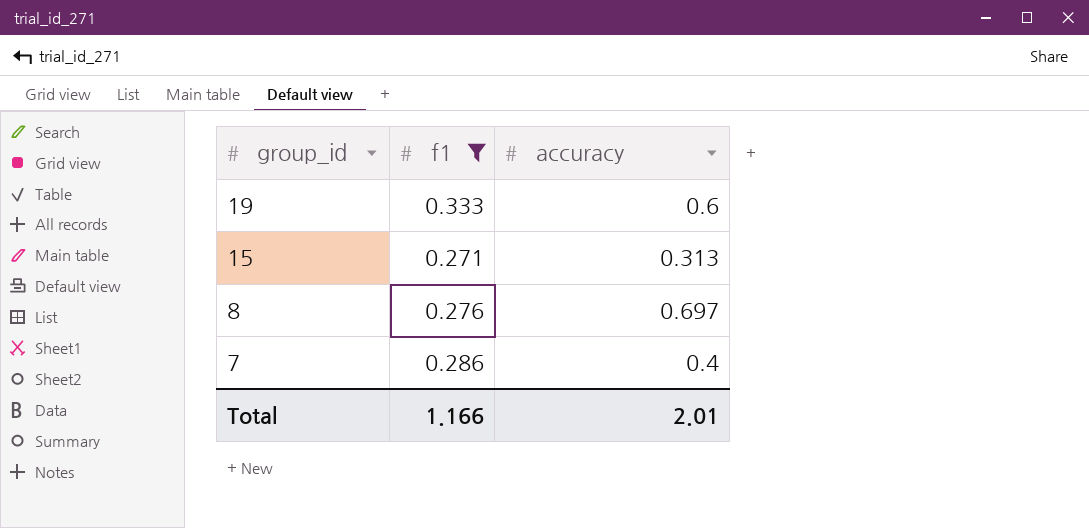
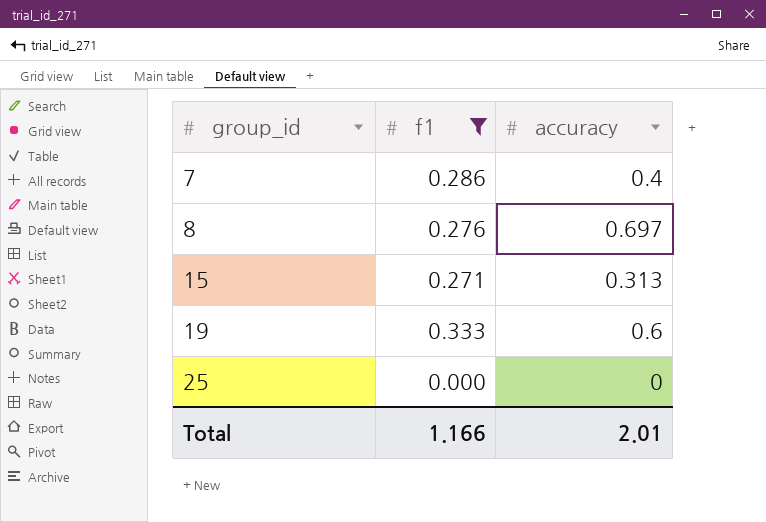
row order: group_id descending -> group_id ascending
row 25: none -> 0.000 | 0

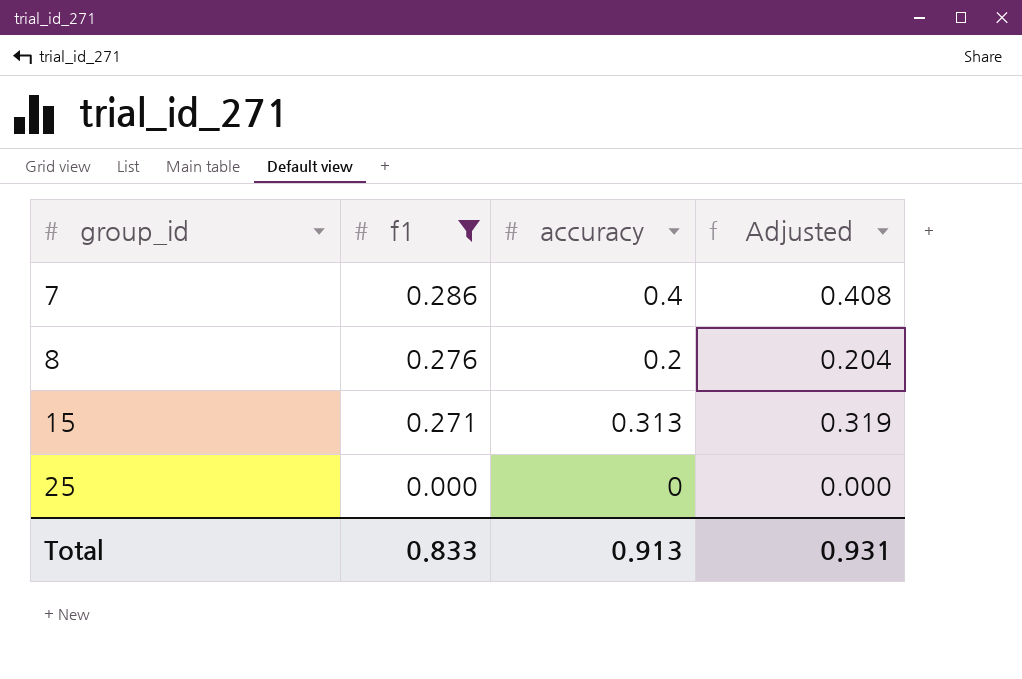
column Adjusted | formula: none -> [accuracy] * 1.02
row 19: 0.333 | 0.6 -> none
8 | accuracy: 0.697 -> 0.2
Total | f1: 1.166 -> 0.833
Total | accuracy: 2.01 -> 0.913

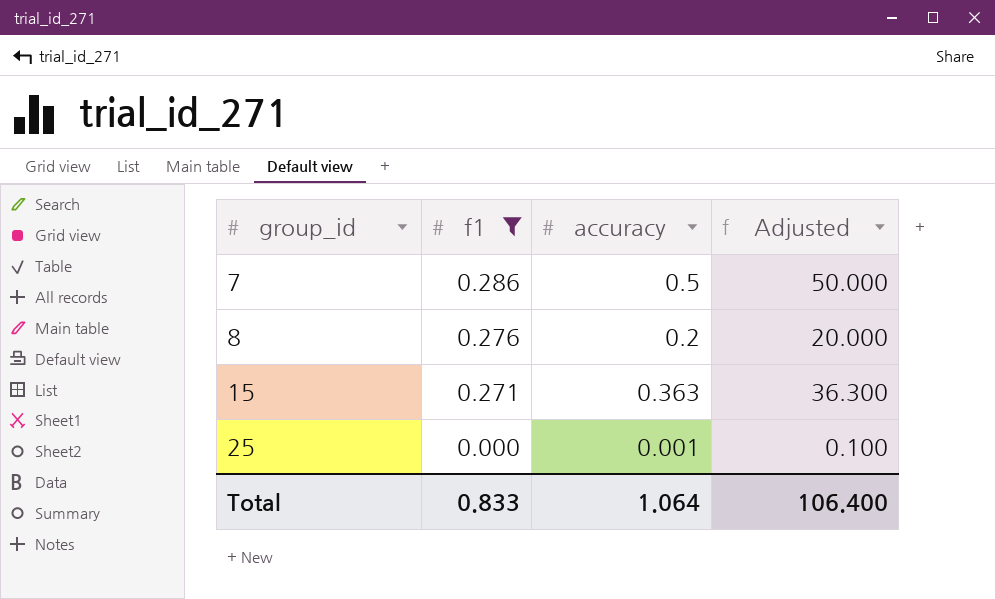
column Adjusted | formula: [accuracy] * 1.02 -> [accuracy] * 100
7 | accuracy: 0.4 -> 0.5
15 | accuracy: 0.313 -> 0.363
25 | accuracy: 0 -> 0.001
Total | accuracy: 0.913 -> 1.064
Total | Adjusted: 0.931 -> 106.400

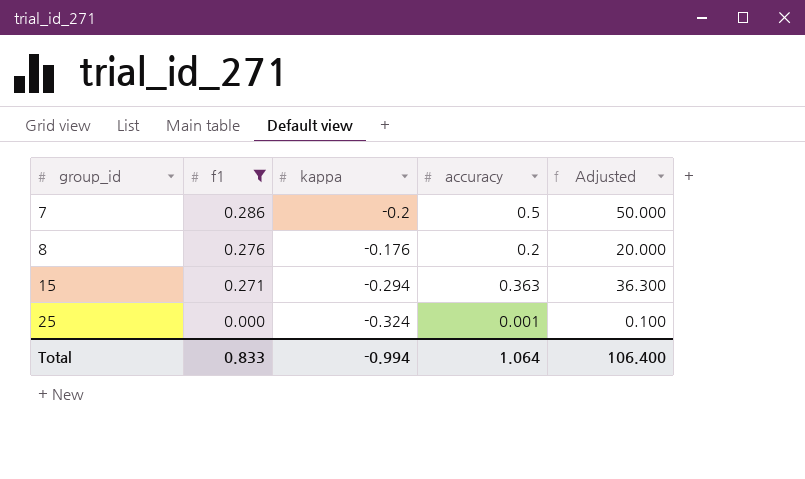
column kappa | position: none -> 3

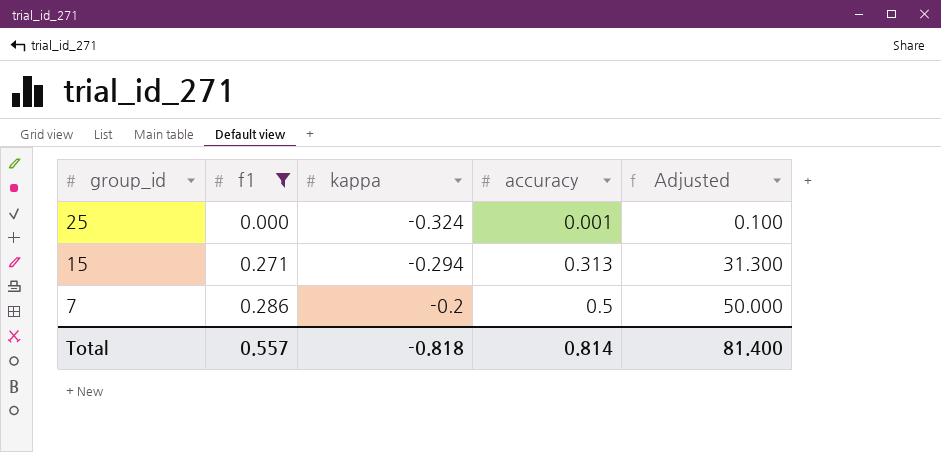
row order: group_id ascending -> group_id descending
row 8: 0.276 | -0.176 | 0.2 | 20.000 -> none
15 | accuracy: 0.363 -> 0.313
15 | Adjusted: 36.300 -> 31.300
Total | f1: 0.833 -> 0.557
Total | kappa: -0.994 -> -0.818
Total | accuracy: 1.064 -> 0.814
Total | Adjusted: 106.400 -> 81.400

